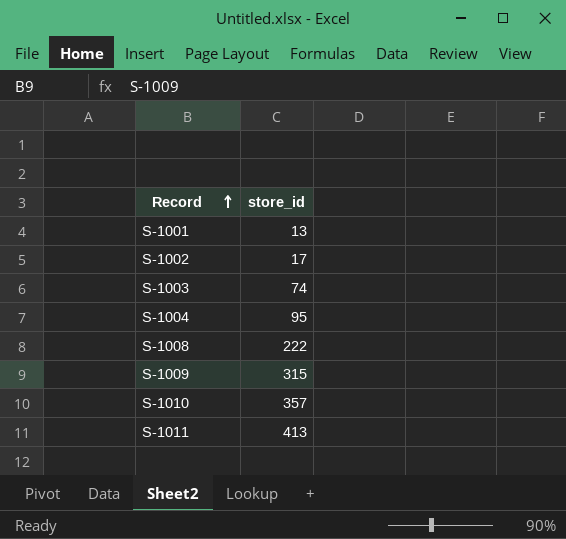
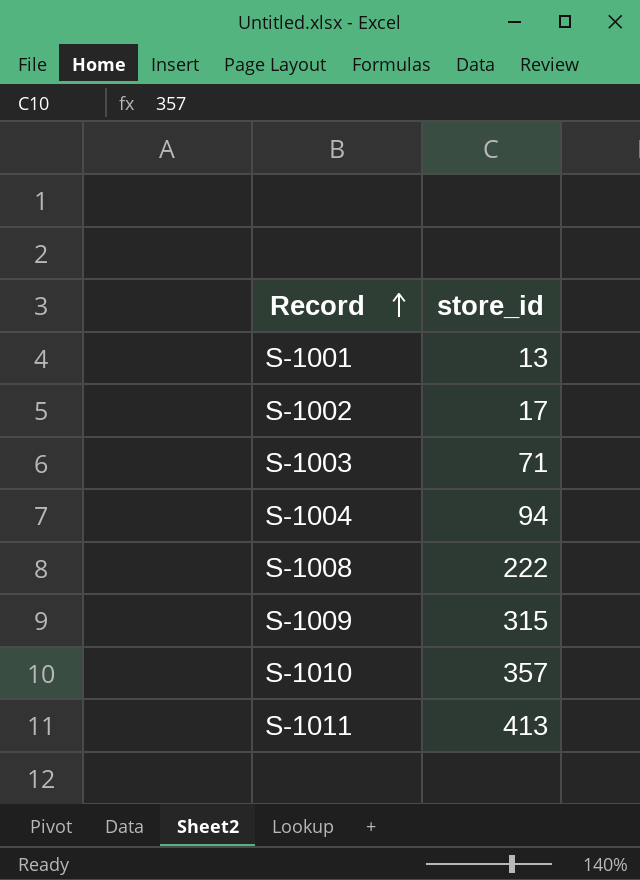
S-1003 | store_id: 74 -> 71
S-1004 | store_id: 95 -> 94

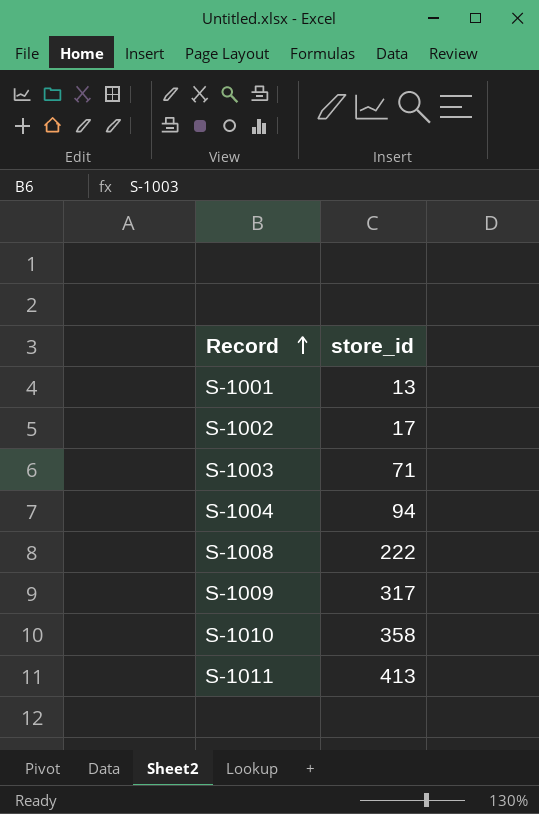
S-1009 | store_id: 315 -> 317
S-1010 | store_id: 357 -> 358

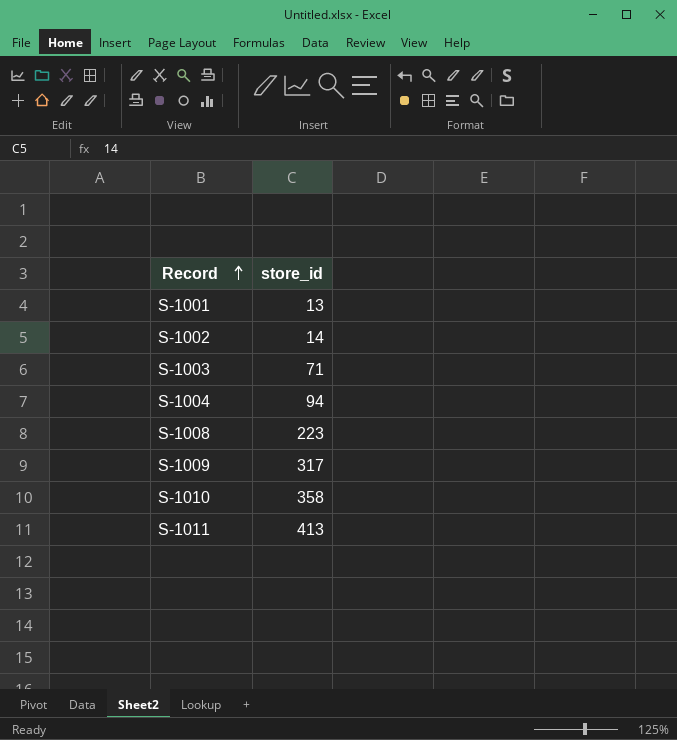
S-1002 | store_id: 17 -> 14
S-1008 | store_id: 222 -> 223

